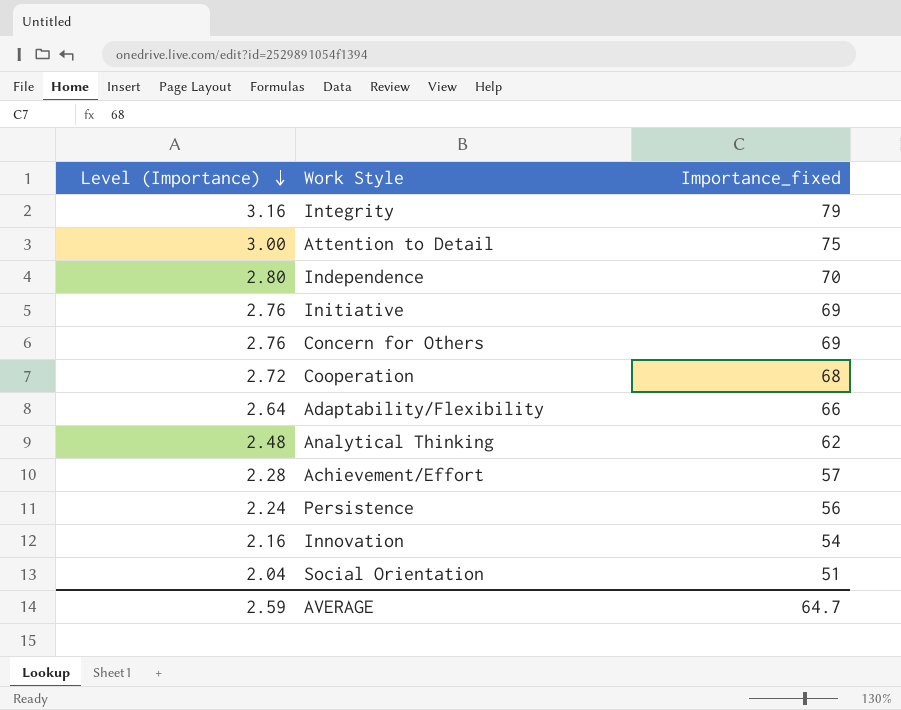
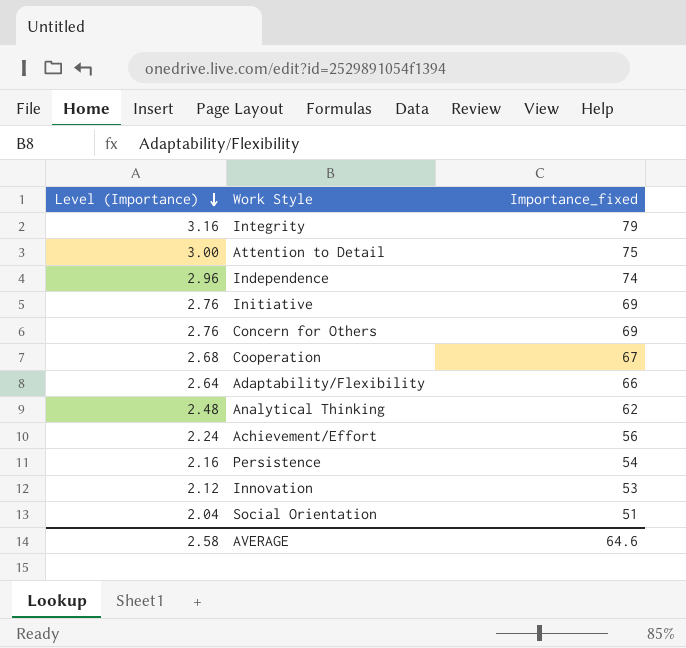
Independence | Level (Importance): 2.80 -> 2.96
Independence | Importance_fixed: 70 -> 74
Cooperation | Level (Importance): 2.72 -> 2.68
Cooperation | Importance_fixed: 68 -> 67
Achievement/Effort | Level (Importance): 2.28 -> 2.24
Achievement/Effort | Importance_fixed: 57 -> 56
Persistence | Level (Importance): 2.24 -> 2.16
Persistence | Importance_fixed: 56 -> 54
Innovation | Level (Importance): 2.16 -> 2.12
Innovation | Importance_fixed: 54 -> 53
AVERAGE | Level (Importance): 2.59 -> 2.58
AVERAGE | Importance_fixed: 64.7 -> 64.6

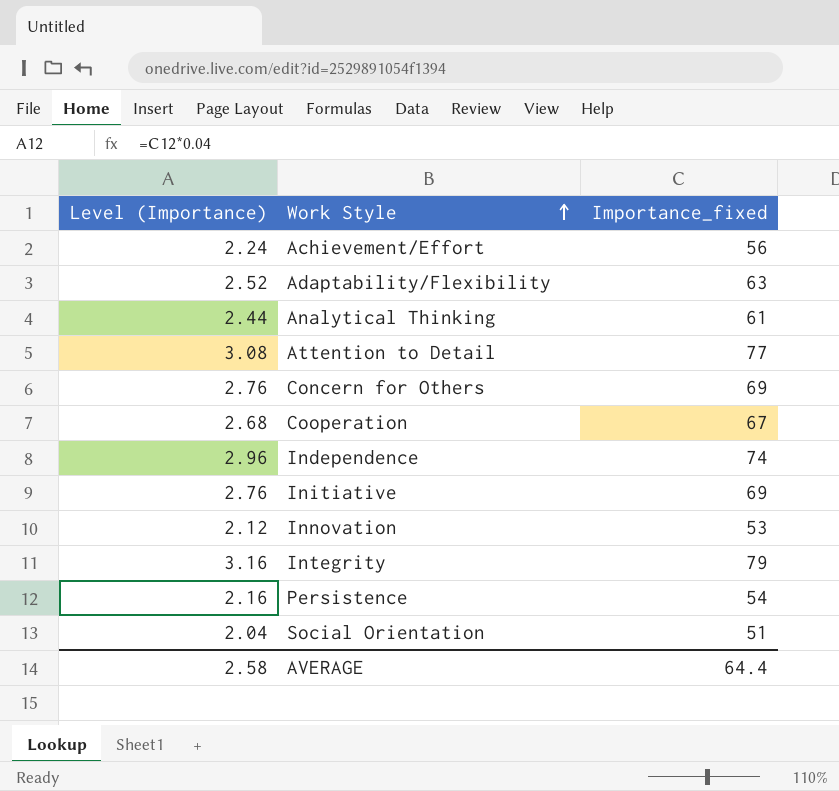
row order: Level (Importance) descending -> Work Style ascending
Adaptability/Flexibility | Level (Importance): 2.64 -> 2.52
Adaptability/Flexibility | Importance_fixed: 66 -> 63
Analytical Thinking | Level (Importance): 2.48 -> 2.44
Analytical Thinking | Importance_fixed: 62 -> 61
Attention to Detail | Level (Importance): 3.00 -> 3.08
Attention to Detail | Importance_fixed: 75 -> 77
AVERAGE | Importance_fixed: 64.6 -> 64.4

